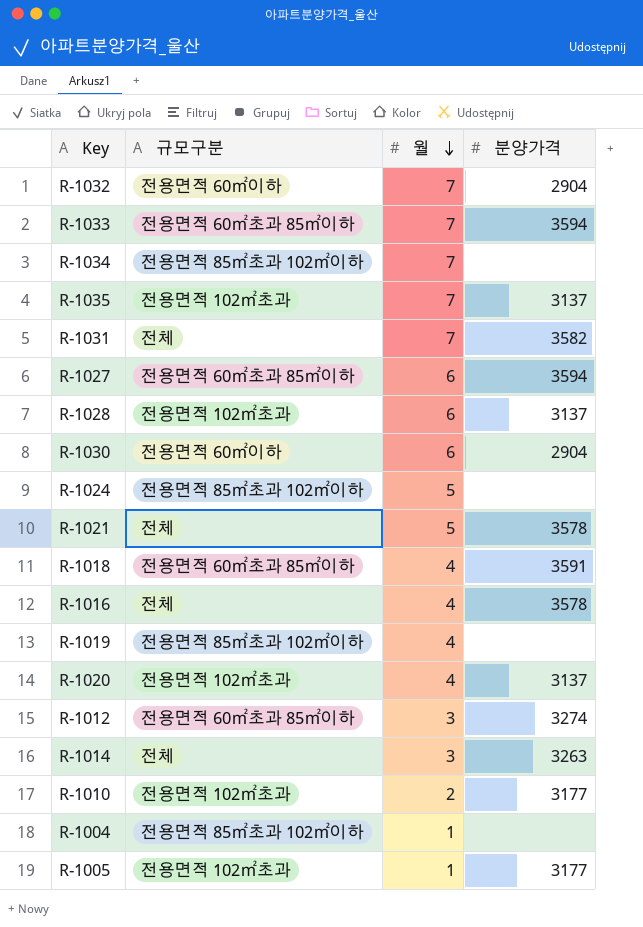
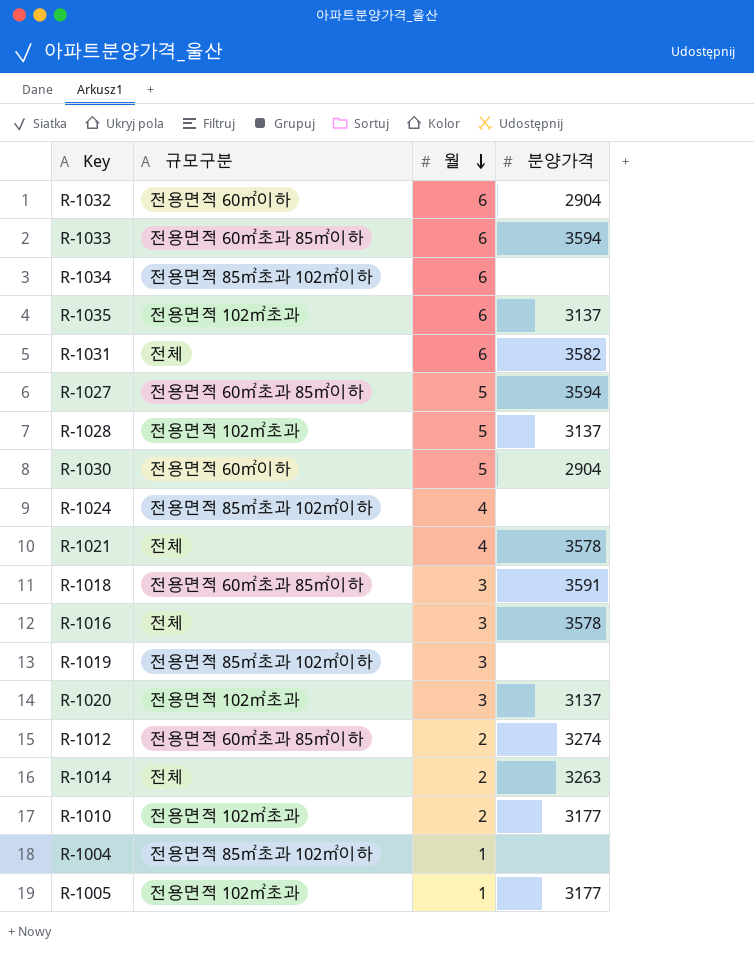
R-1032 | 월: 7 -> 6
R-1033 | 월: 7 -> 6
R-1034 | 월: 7 -> 6
R-1035 | 월: 7 -> 6
R-1031 | 월: 7 -> 6
R-1027 | 월: 6 -> 5
R-1028 | 월: 6 -> 5
R-1030 | 월: 6 -> 5
R-1024 | 월: 5 -> 4
R-1021 | 월: 5 -> 4
R-1018 | 월: 4 -> 3
R-1016 | 월: 4 -> 3
R-1019 | 월: 4 -> 3
R-1020 | 월: 4 -> 3
R-1012 | 월: 3 -> 2
R-1014 | 월: 3 -> 2

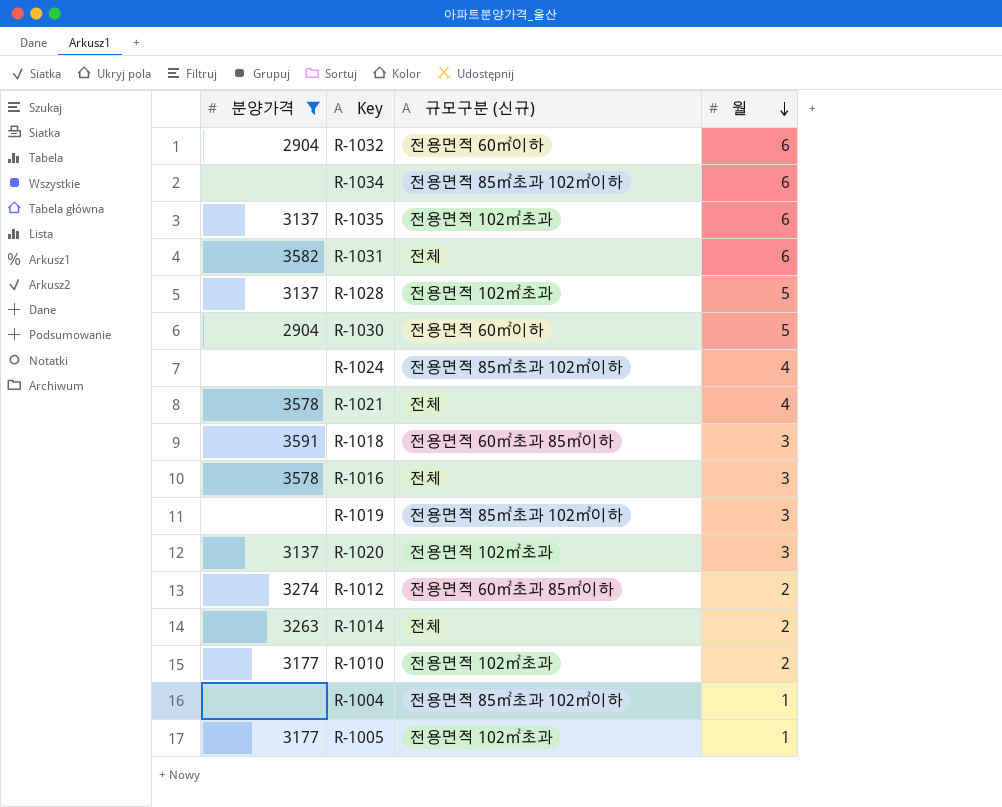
filter: none -> 분양가격 != 3594
column 분양가격 | position: 4 -> 1
column name: 규모구분 -> 규모구분 (신규)

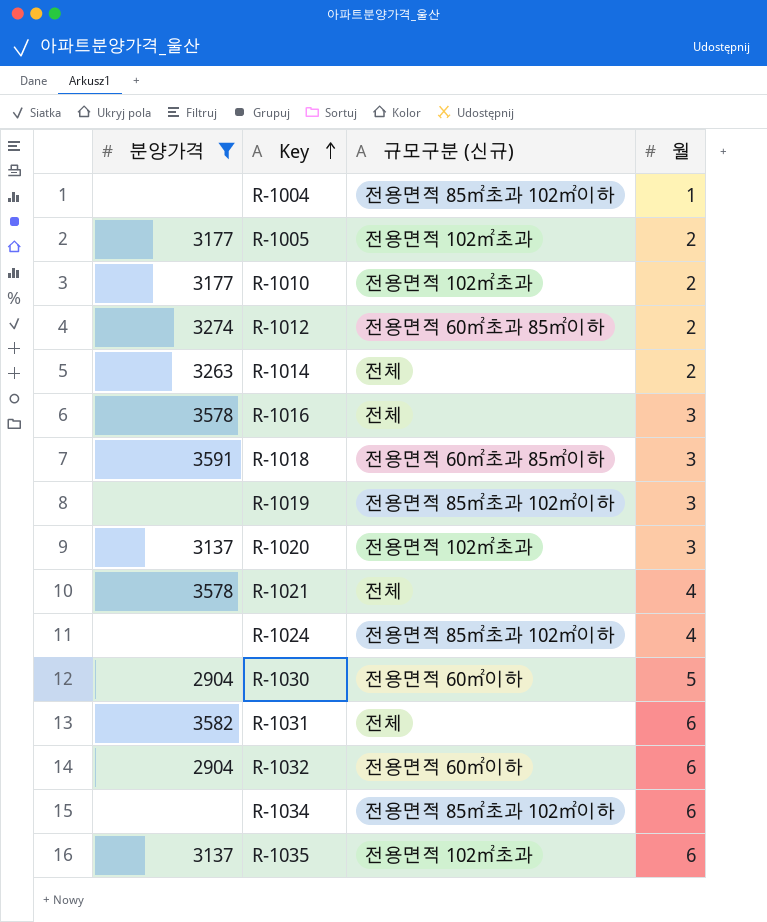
row order: 월 descending -> Key ascending
row R-1028: 3137 | 전용면적 102㎡초과 | 5 -> none
R-1005 | 월: 1 -> 2

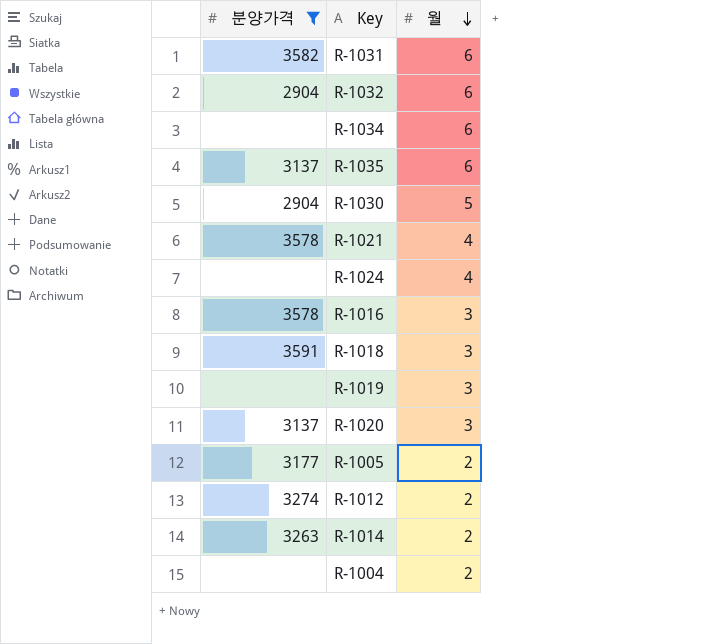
row order: Key ascending -> 월 descending
column 규모구분 (신규) | position: 3 -> none
row R-1010: 3177 | 전용면적 102㎡초과 | 2 -> none
R-1004 | 월: 1 -> 2

